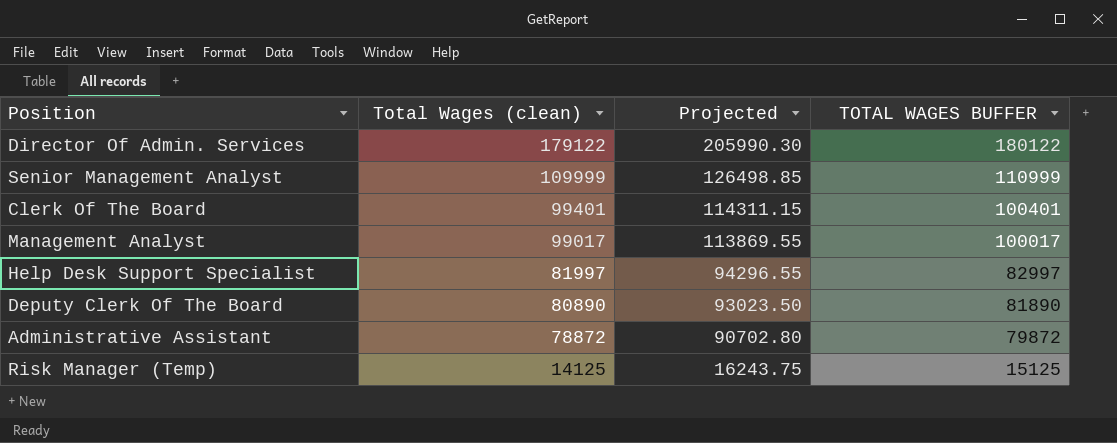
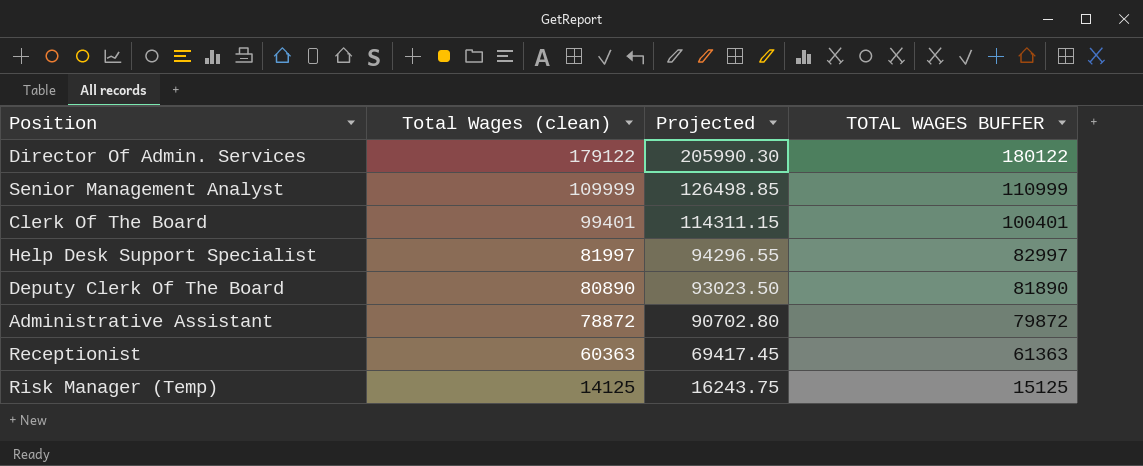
row Management Analyst: 99017 | 113869.55 | 100017 -> none
row Receptionist: none -> 60363 | 69417.45 | 61363

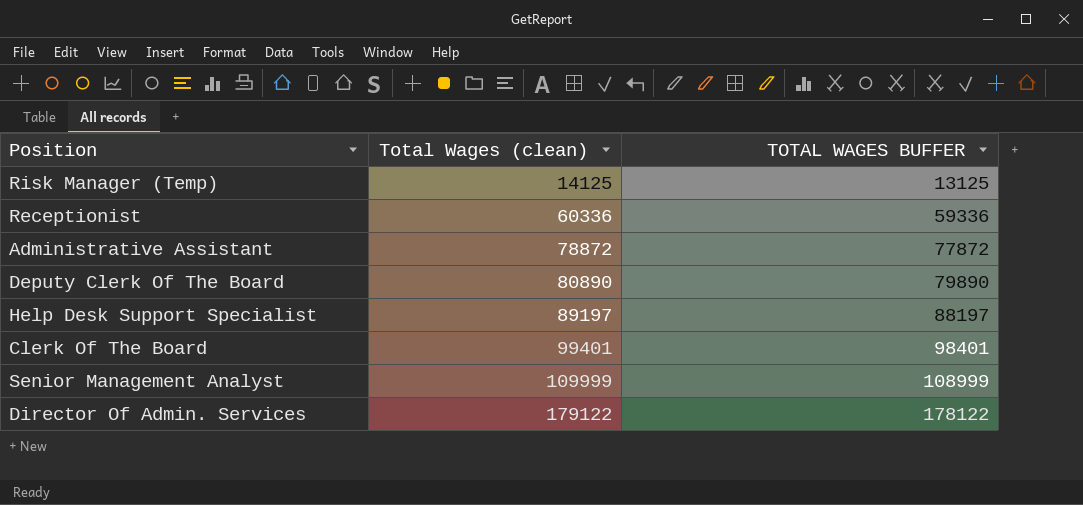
row order: Total Wages (clean) descending -> Total Wages (clean) ascending
column Projected | formula: [Total Wages (clean)] * 1.15 -> none
column TOTAL WAGES BUFFER | formula: [Total Wages (clean)] + 1000 -> [Total Wages (clean)] - 1000
Receptionist | Total Wages (clean): 60363 -> 60336
Help Desk Support Specialist | Total Wages (clean): 81997 -> 89197

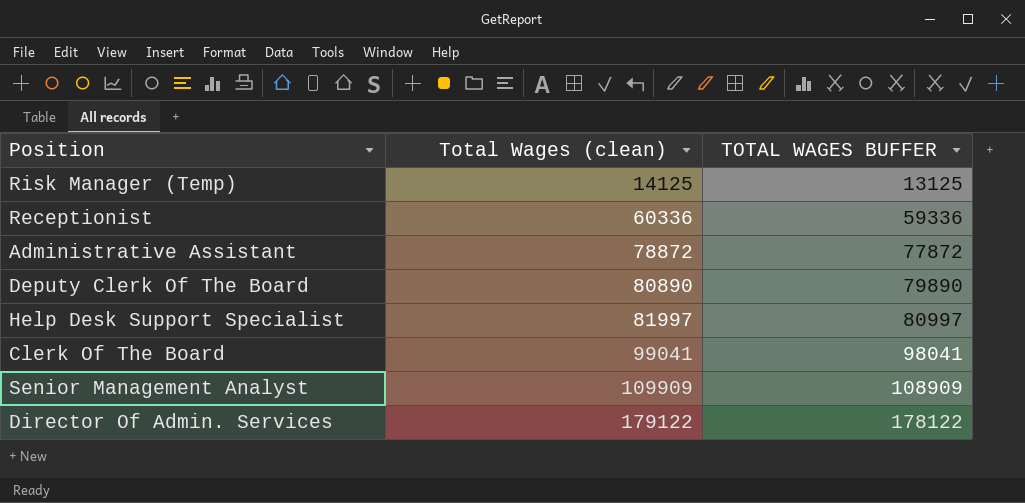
Help Desk Support Specialist | Total Wages (clean): 89197 -> 81997
Help Desk Support Specialist | TOTAL WAGES BUFFER: 88197 -> 80997
Clerk Of The Board | Total Wages (clean): 99401 -> 99041
Clerk Of The Board | TOTAL WAGES BUFFER: 98401 -> 98041
Senior Management Analyst | Total Wages (clean): 109999 -> 109909
Senior Management Analyst | TOTAL WAGES BUFFER: 108999 -> 108909

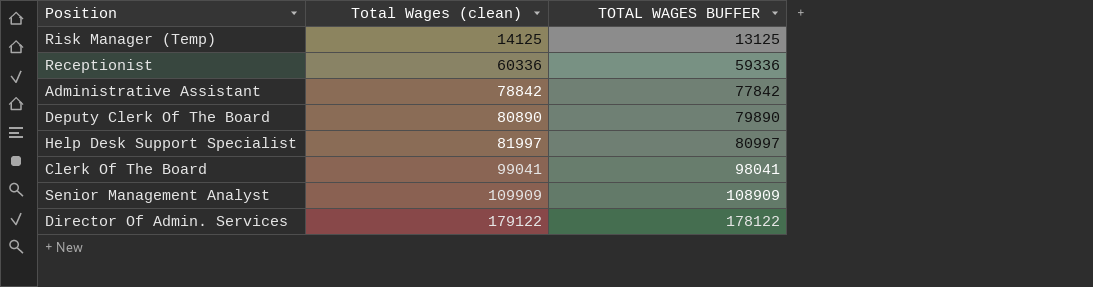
Administrative Assistant | Total Wages (clean): 78872 -> 78842
Administrative Assistant | TOTAL WAGES BUFFER: 77872 -> 77842

